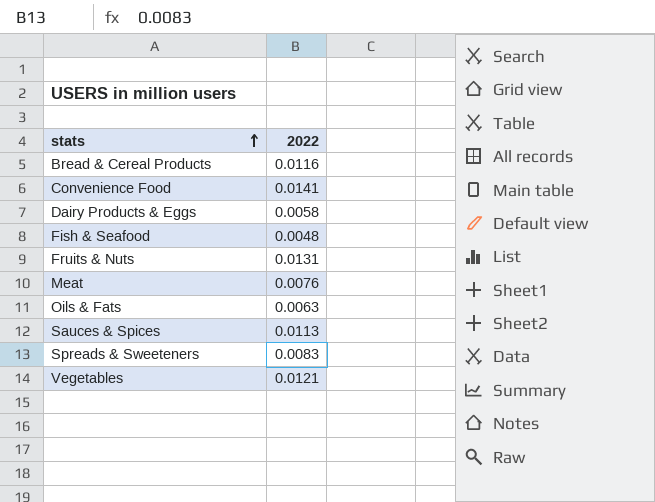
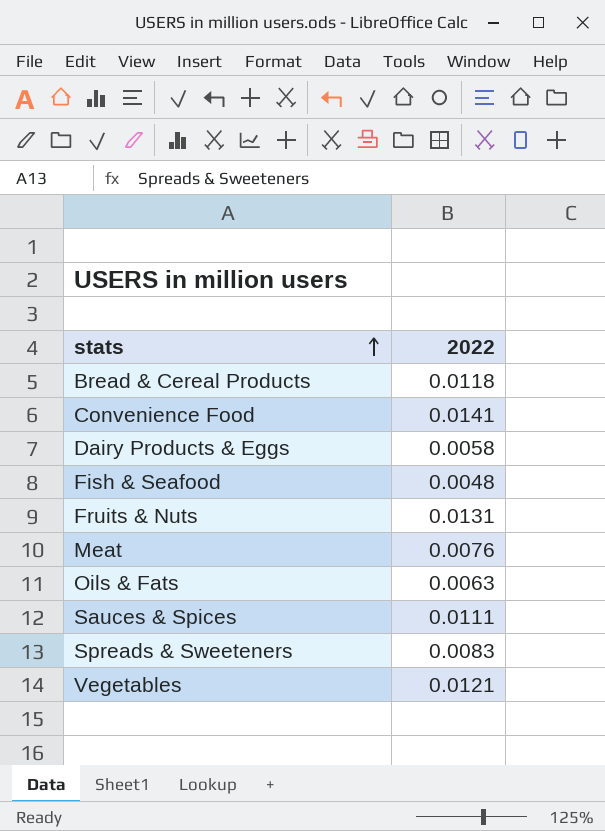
Bread & Cereal Products | 2022: 0.0116 -> 0.0118
Sauces & Spices | 2022: 0.0113 -> 0.0111

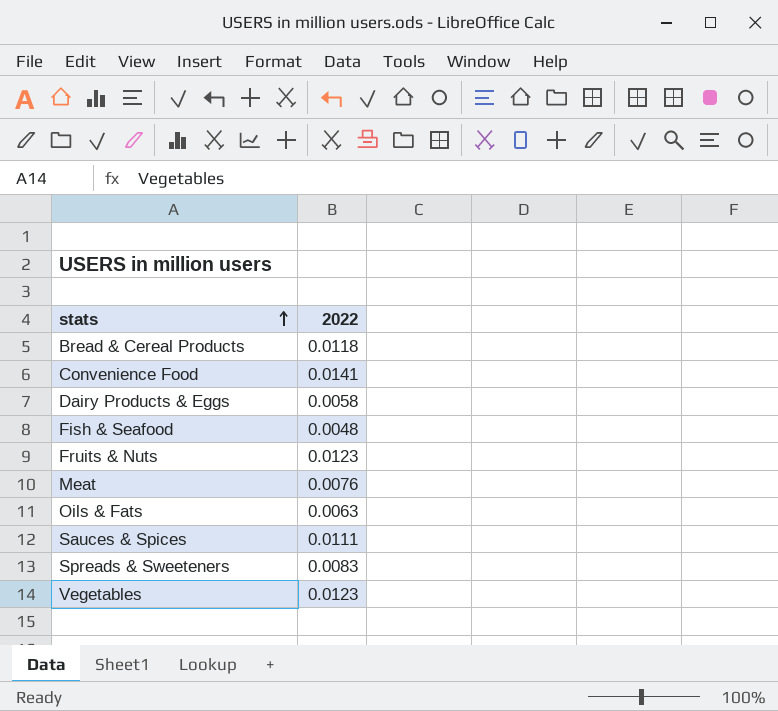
Fruits & Nuts | 2022: 0.0131 -> 0.0123
Vegetables | 2022: 0.0121 -> 0.0123

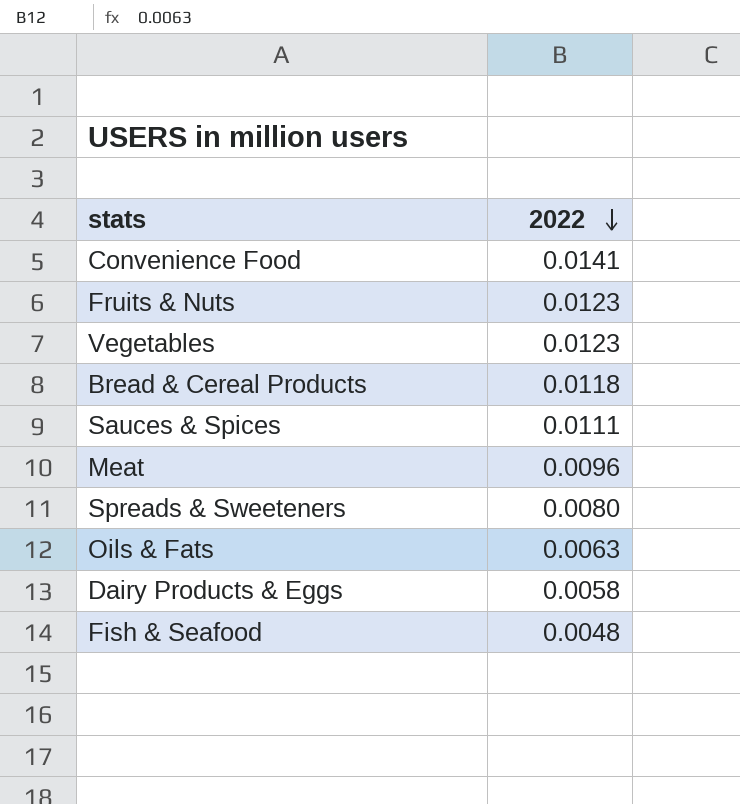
row order: stats ascending -> 2022 descending
Meat | 2022: 0.0076 -> 0.0096
Spreads & Sweeteners | 2022: 0.0083 -> 0.0080

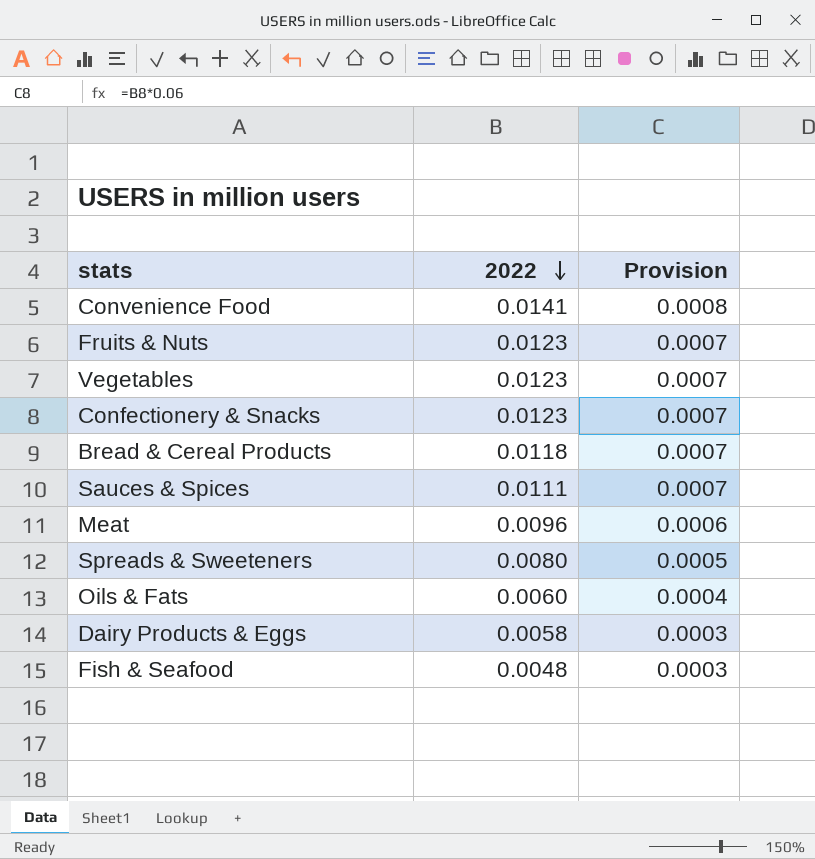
column Provision | formula: none -> [2022] * 0.06
row Confectionery & Snacks: none -> 0.0123 | 0.0007
Oils & Fats | 2022: 0.0063 -> 0.0060

